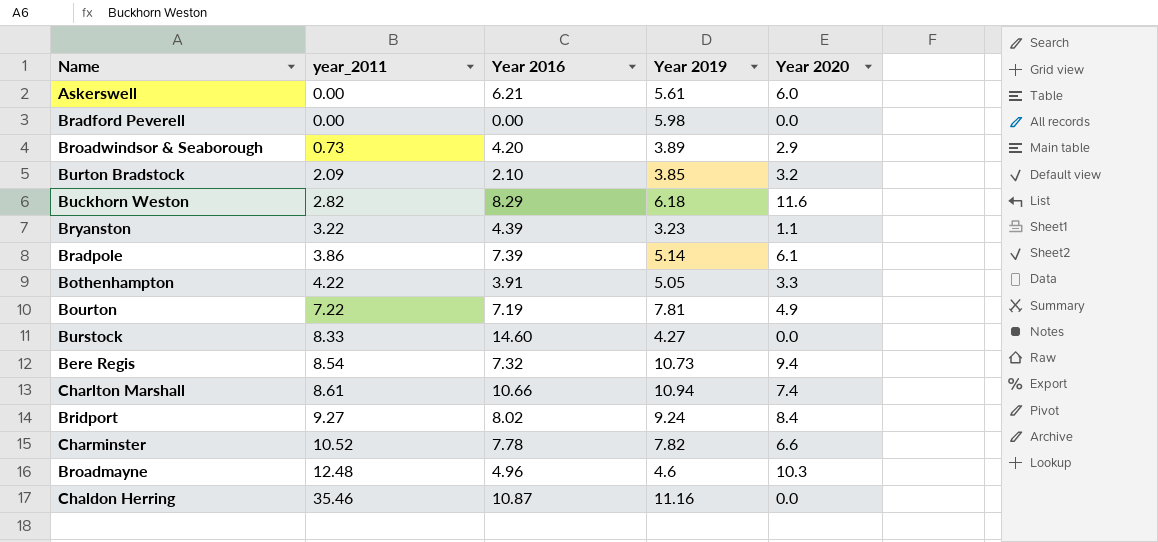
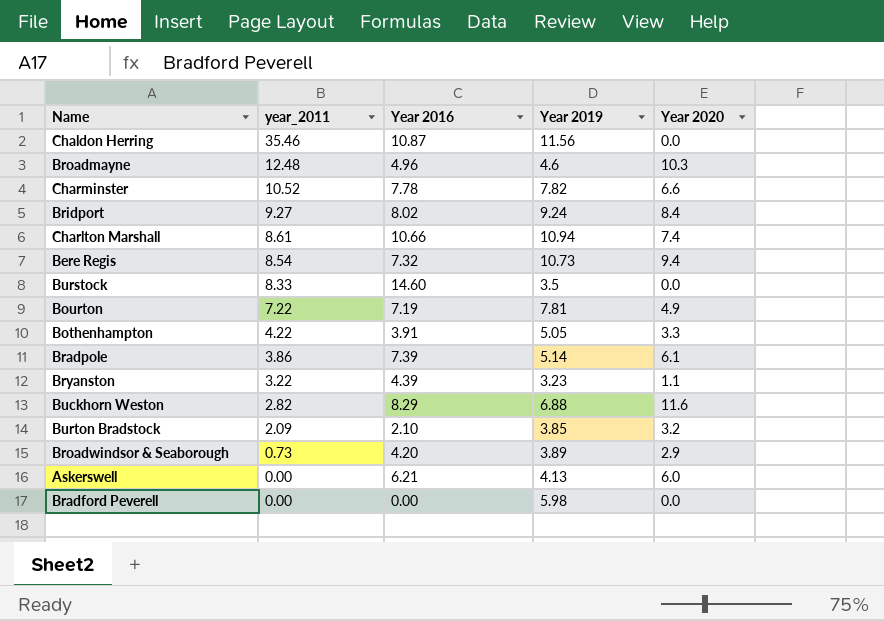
row order: year_2011 ascending -> year_2011 descending
Chaldon Herring | Year 2019: 11.16 -> 11.56
Burstock | Year 2019: 4.27 -> 3.5
Buckhorn Weston | Year 2019: 6.18 -> 6.88
Askerswell | Year 2019: 5.61 -> 4.13

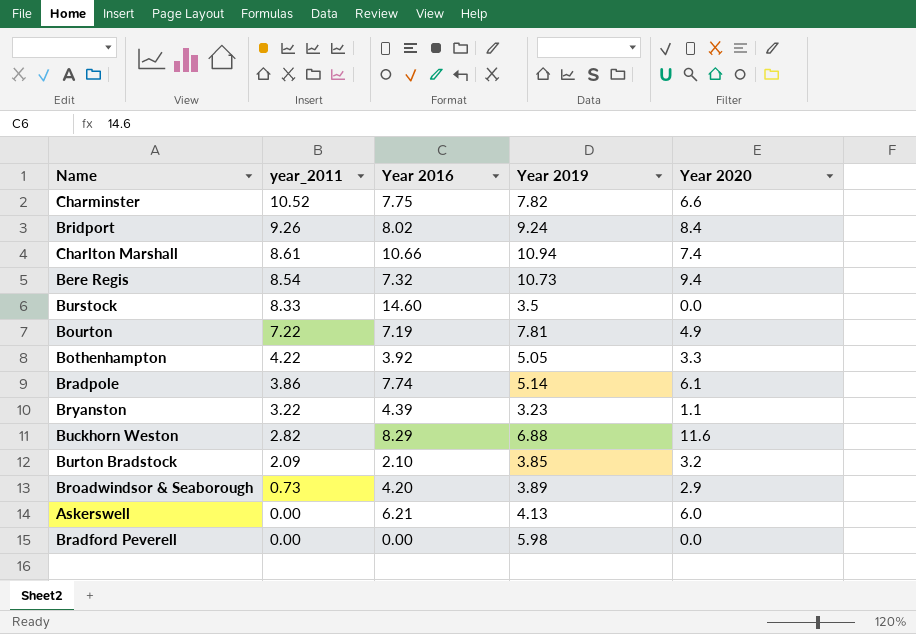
row Chaldon Herring: 35.46 | 10.87 | 11.56 | 0.0 -> none
row Broadmayne: 12.48 | 4.96 | 4.6 | 10.3 -> none
Charminster | Year 2016: 7.78 -> 7.75
Bridport | year_2011: 9.27 -> 9.26
Bothenhampton | Year 2016: 3.91 -> 3.92
Bradpole | Year 2016: 7.39 -> 7.74

